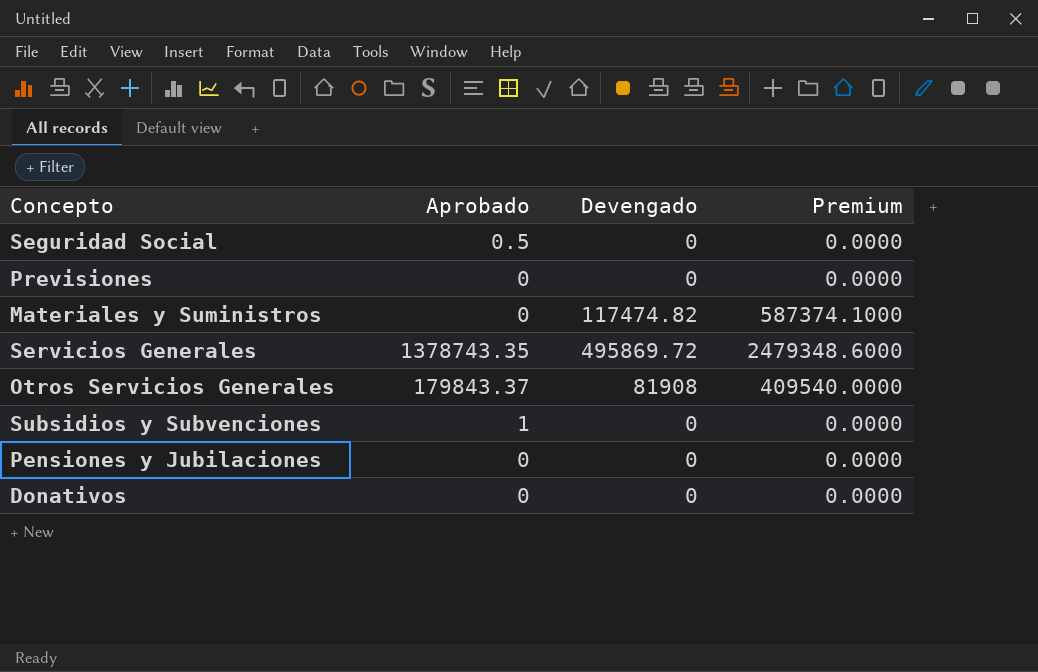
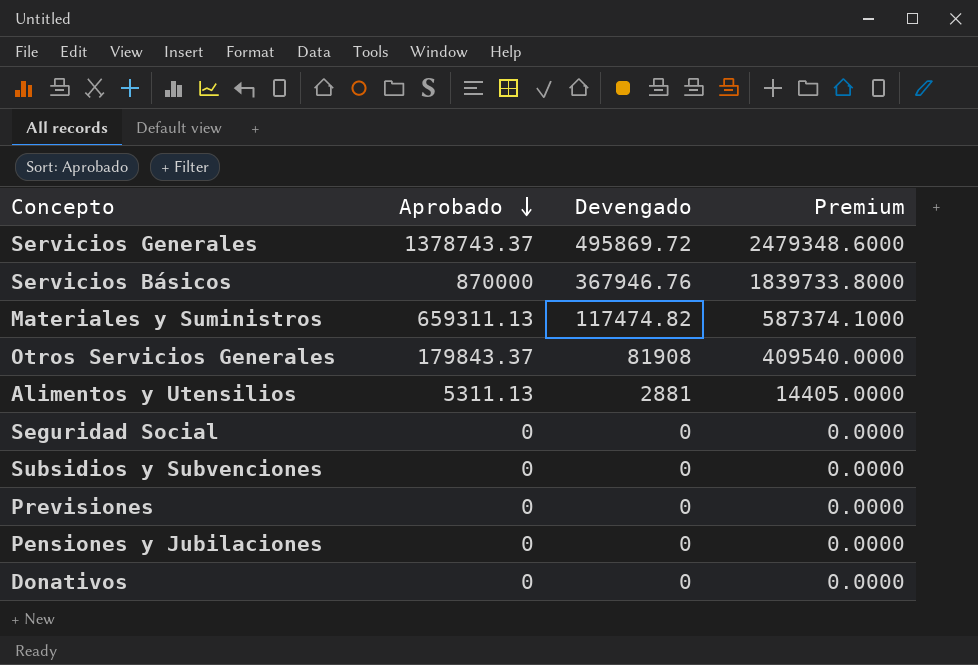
row order: none -> Aprobado descending
Servicios Generales | Aprobado: 1378743.35 -> 1378743.37
row Servicios Básicos: none -> 870000 | 367946.76 | 1839733.8000
Materiales y Suministros | Aprobado: 0 -> 659311.13
row Alimentos y Utensilios: none -> 5311.13 | 2881 | 14405.0000
Seguridad Social | Aprobado: 0.5 -> 0
Subsidios y Subvenciones | Aprobado: 1 -> 0

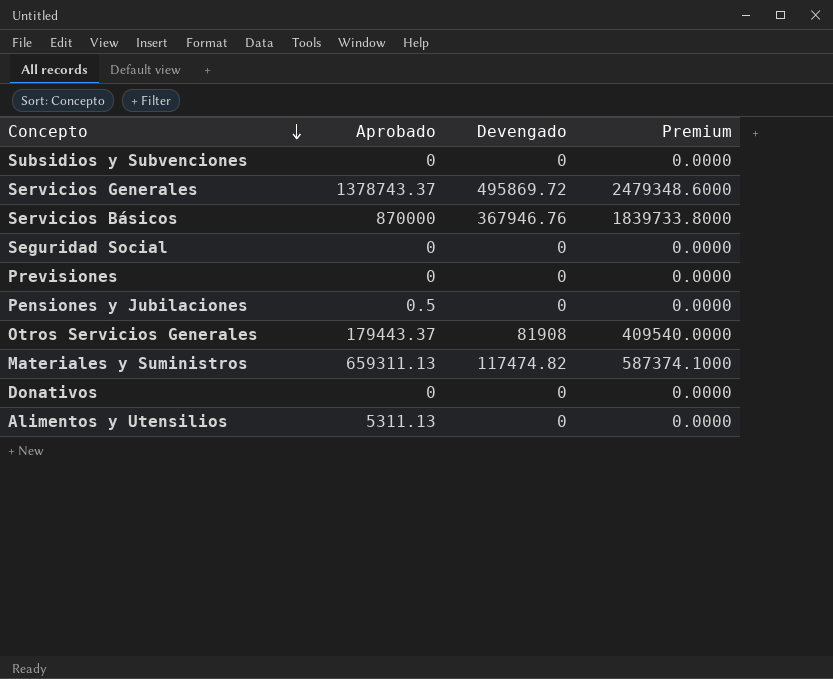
row order: Aprobado descending -> Concepto descending
Pensiones y Jubilaciones | Aprobado: 0 -> 0.5
Otros Servicios Generales | Aprobado: 179843.37 -> 179443.37
Alimentos y Utensilios | Devengado: 2881 -> 0
Alimentos y Utensilios | Premium: 14405.0000 -> 0.0000

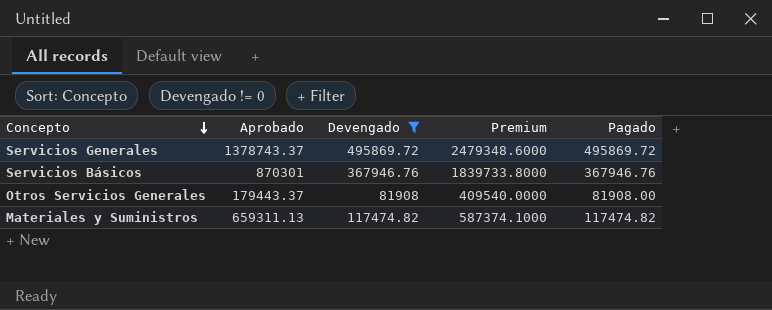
filter: none -> Devengado != 0
column Pagado | position: none -> 5
Servicios Básicos | Aprobado: 870000 -> 870301

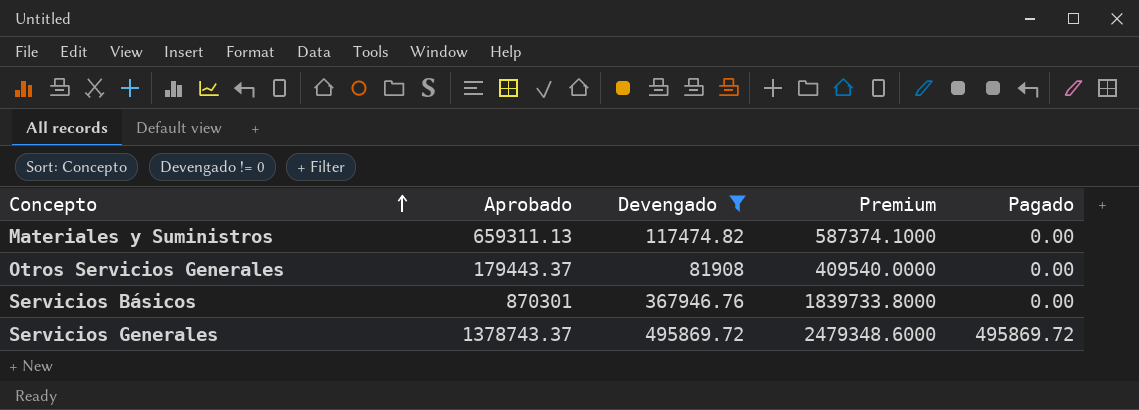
row order: Concepto descending -> Concepto ascending
Materiales y Suministros | Pagado: 117474.82 -> 0.00
Otros Servicios Generales | Pagado: 81908.00 -> 0.00
Servicios Básicos | Pagado: 367946.76 -> 0.00

